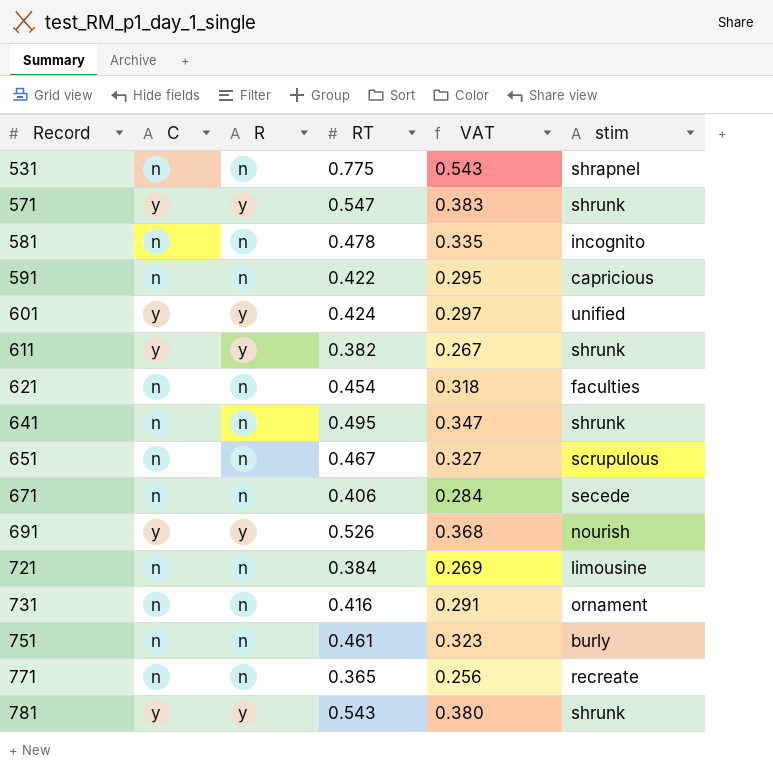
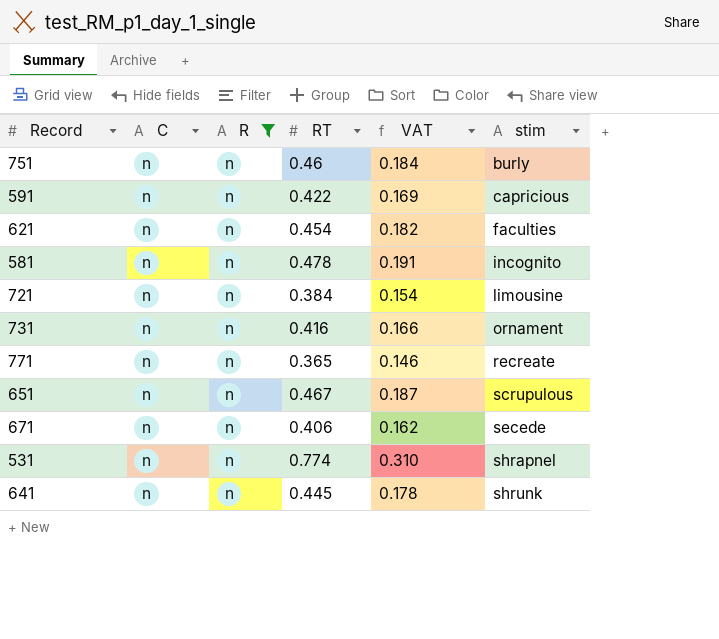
filter: none -> R = n
row order: Record ascending -> stim ascending
column VAT | formula: [RT] * 0.7 -> [RT] * 0.4
751 | RT: 0.461 -> 0.46
531 | RT: 0.775 -> 0.774
641 | RT: 0.495 -> 0.445

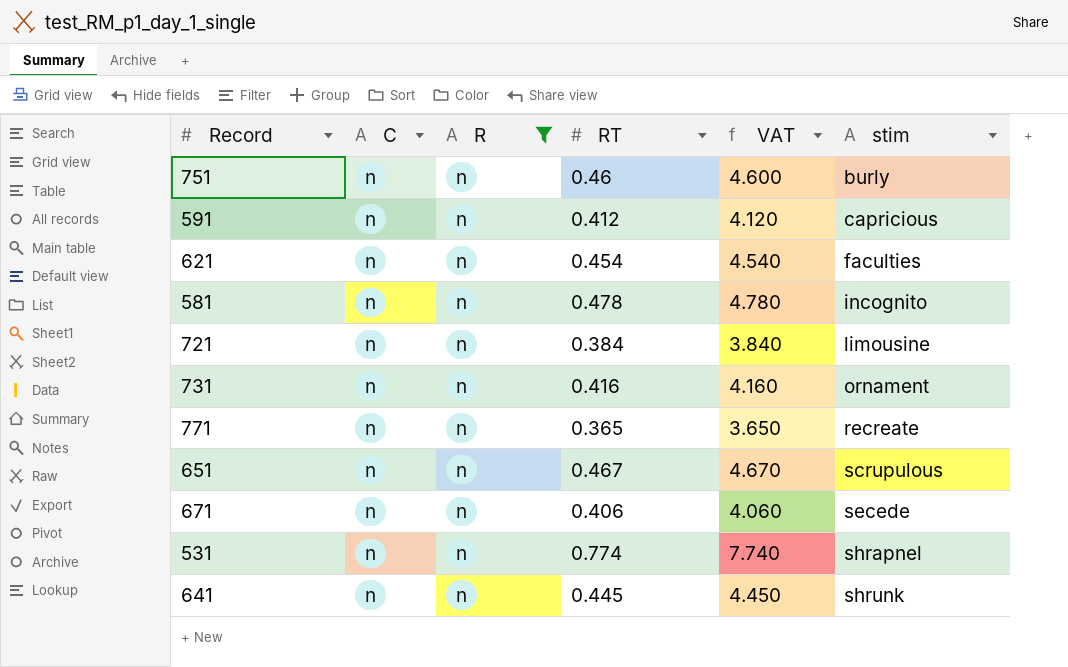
column VAT | formula: [RT] * 0.4 -> [RT] * 10
591 | RT: 0.422 -> 0.412

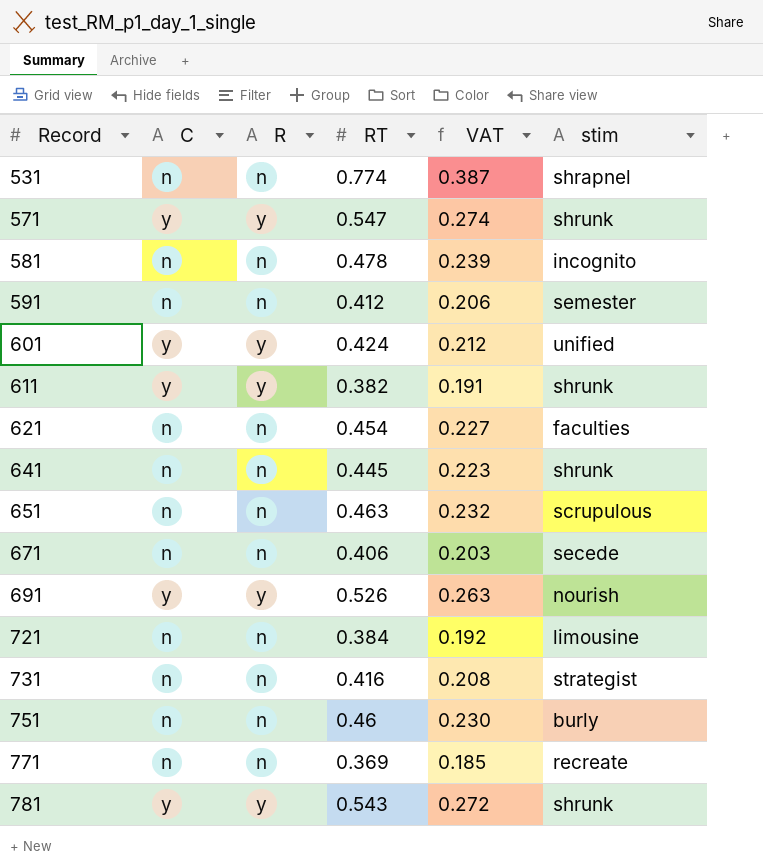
filter: R = n -> none
row order: stim ascending -> Record ascending
column VAT | formula: [RT] * 10 -> [RT] * 0.5
591 | stim: capricious -> semester
651 | RT: 0.467 -> 0.463
731 | stim: ornament -> strategist
771 | RT: 0.365 -> 0.369

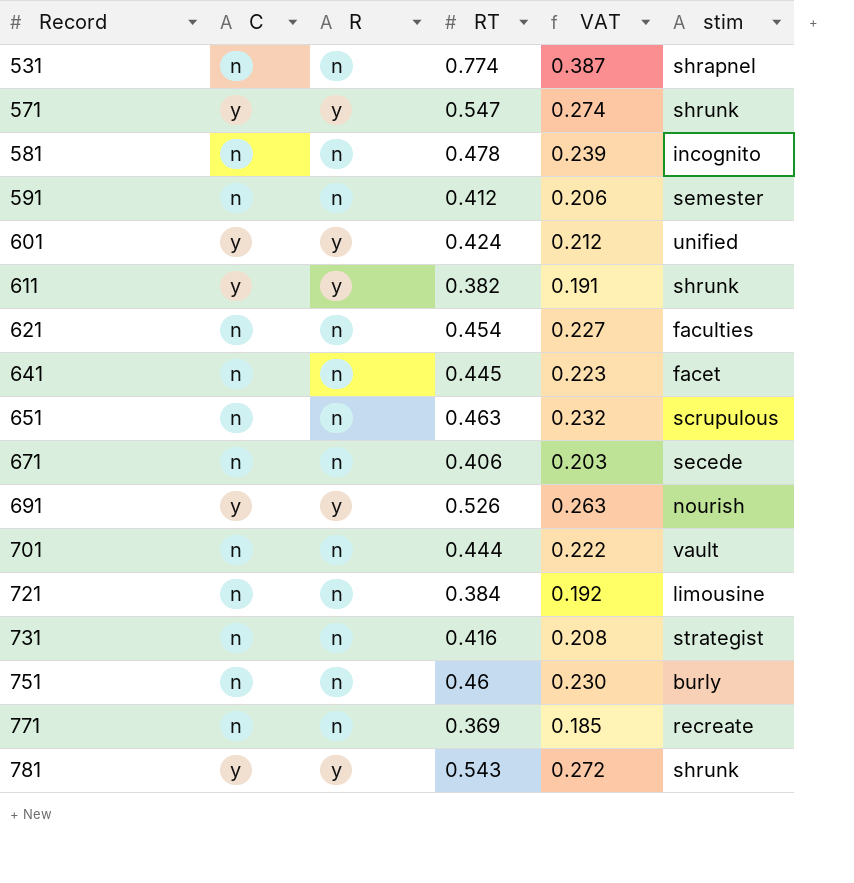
641 | stim: shrunk -> facet
row 701: none -> n | n | 0.444 | 0.222 | vault

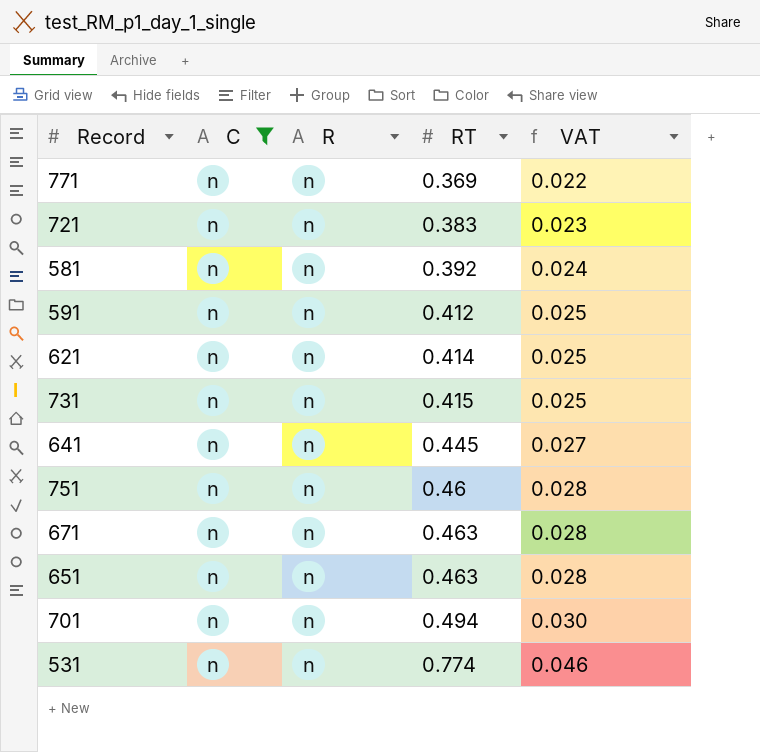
filter: none -> C = n
row order: Record ascending -> RT ascending
column stim | position: 6 -> none
column VAT | formula: [RT] * 0.5 -> [RT] * 0.06
721 | RT: 0.384 -> 0.383
581 | RT: 0.478 -> 0.392
621 | RT: 0.454 -> 0.414
731 | RT: 0.416 -> 0.415
671 | RT: 0.406 -> 0.463
701 | RT: 0.444 -> 0.494

